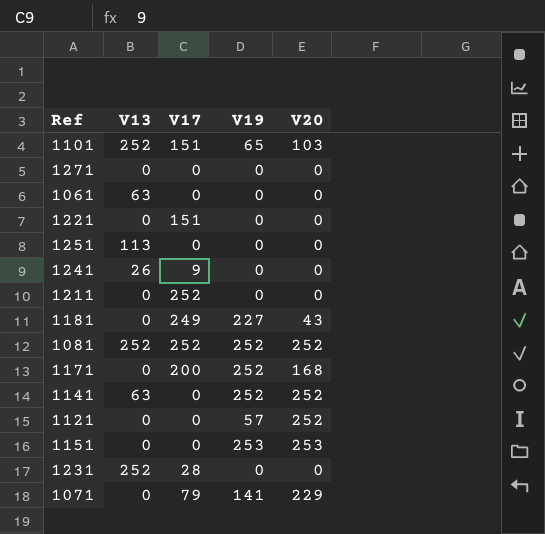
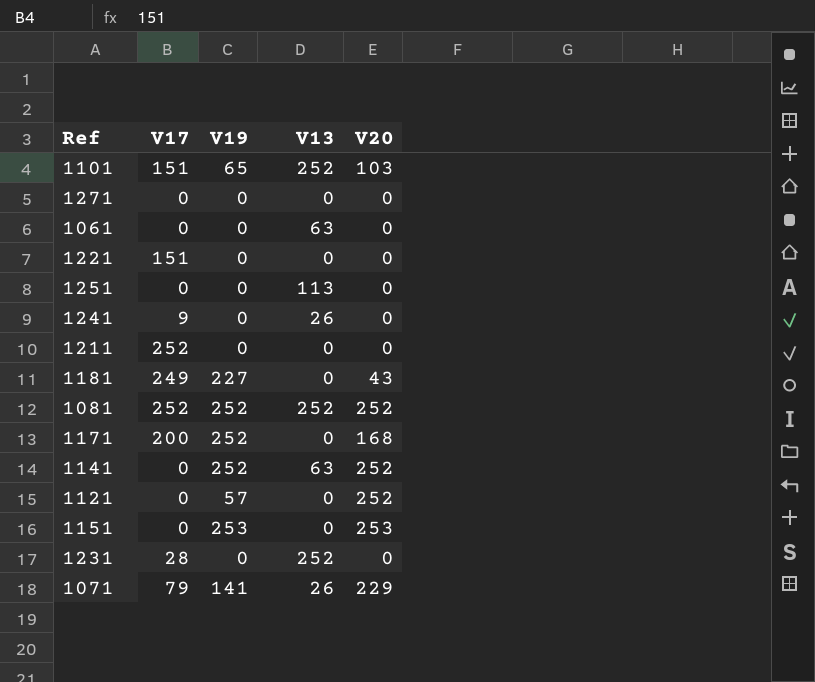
column V13 | position: 2 -> 4
1071 | V13: 0 -> 26

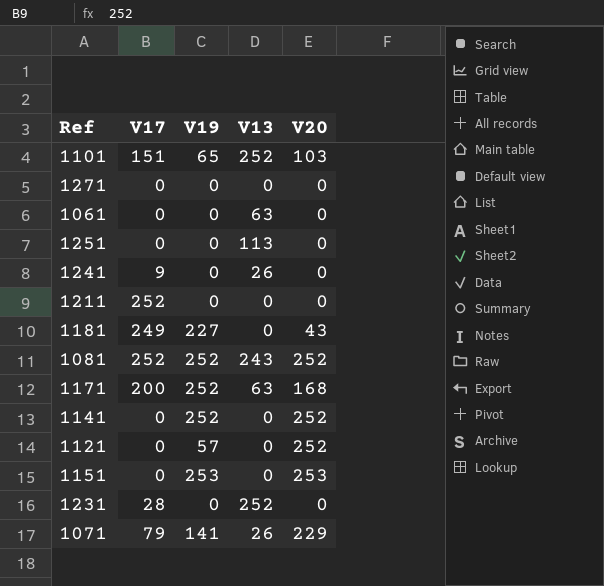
row 1221: 151 | 0 | 0 | 0 -> none
1081 | V13: 252 -> 243
1171 | V13: 0 -> 63
1141 | V13: 63 -> 0

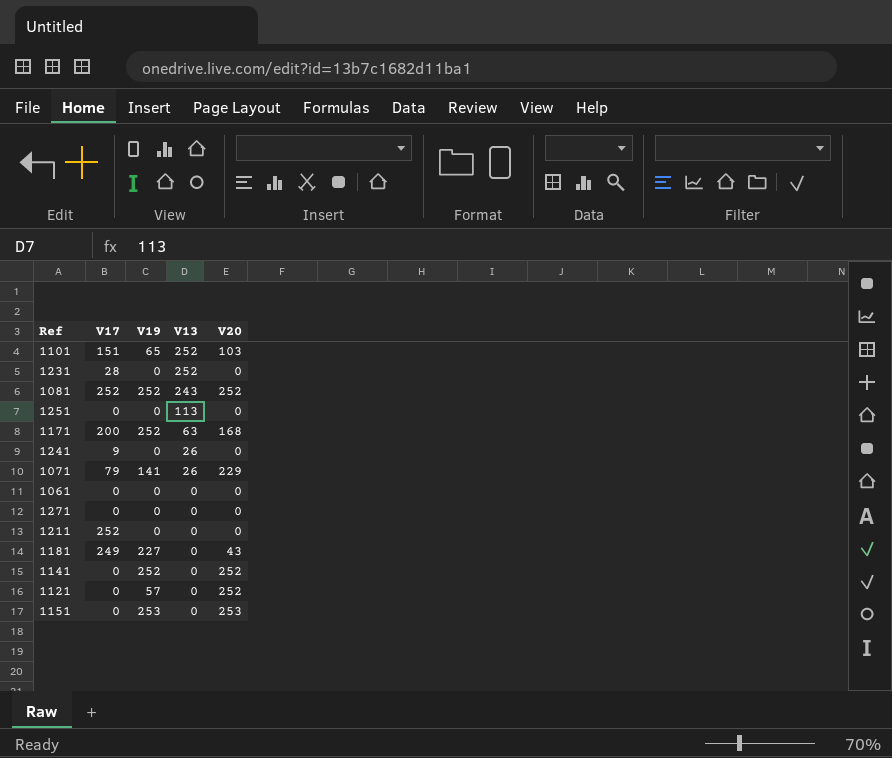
row order: none -> V13 descending
1061 | V13: 63 -> 0

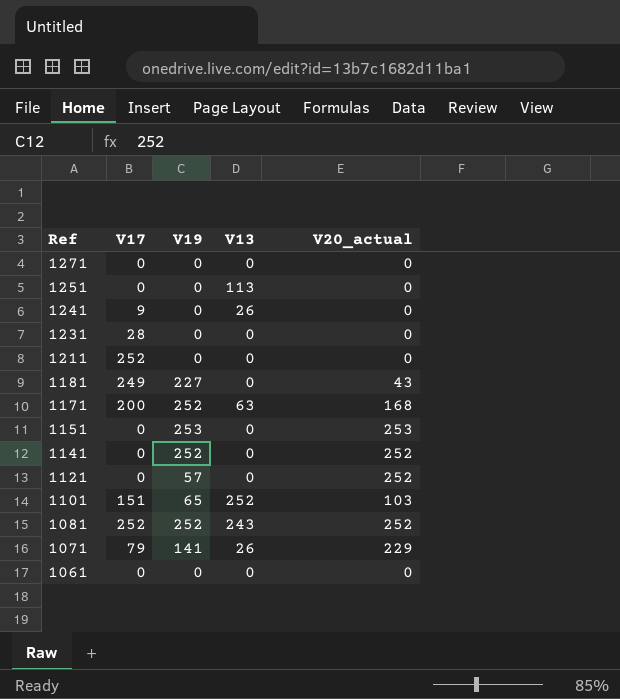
row order: V13 descending -> Ref descending
column name: V20 -> V20_actual
1231 | V13: 252 -> 0

